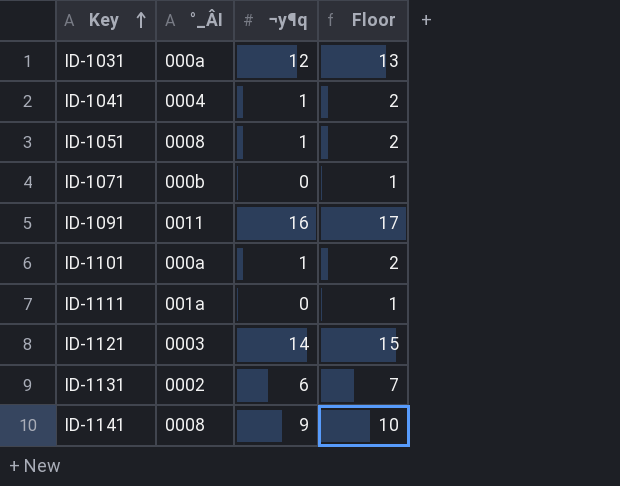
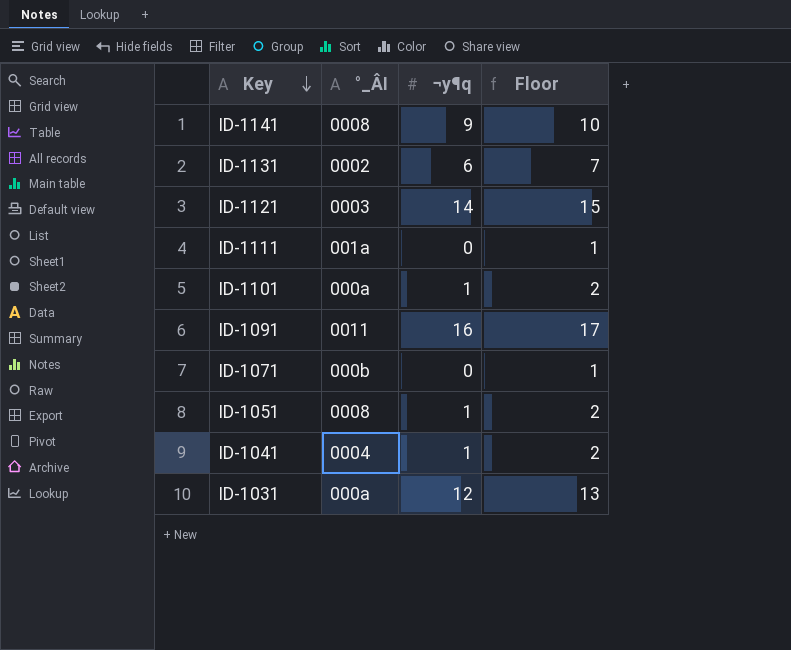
row order: Key ascending -> Key descending

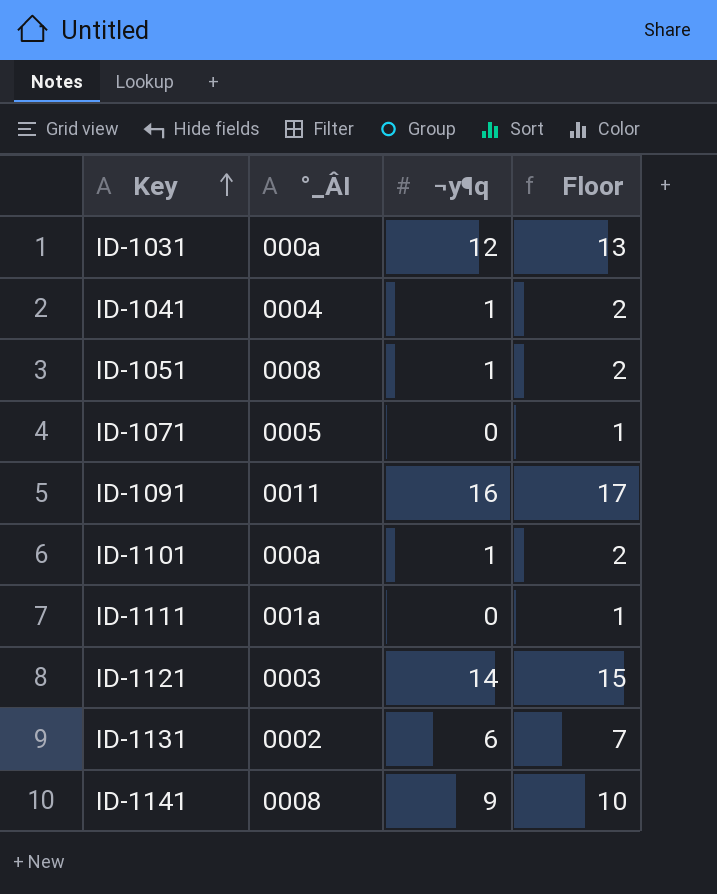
row order: Key descending -> Key ascending
ID-1071 | °_ÂI: 000b -> 0005

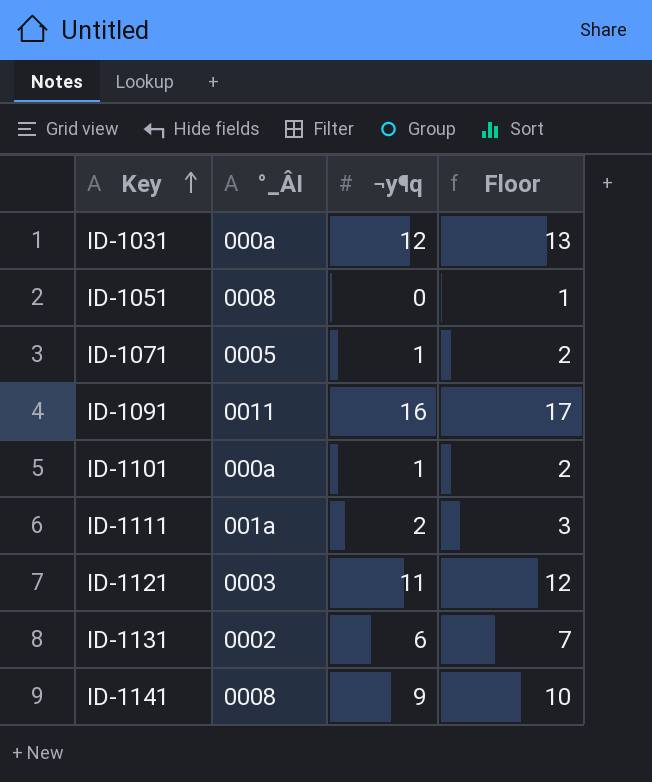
row ID-1041: 0004 | 1 | 2 -> none
ID-1051 | ¬y¶q: 1 -> 0
ID-1051 | Floor: 2 -> 1
ID-1071 | ¬y¶q: 0 -> 1
ID-1071 | Floor: 1 -> 2
ID-1111 | ¬y¶q: 0 -> 2
ID-1111 | Floor: 1 -> 3
ID-1121 | ¬y¶q: 14 -> 11
ID-1121 | Floor: 15 -> 12

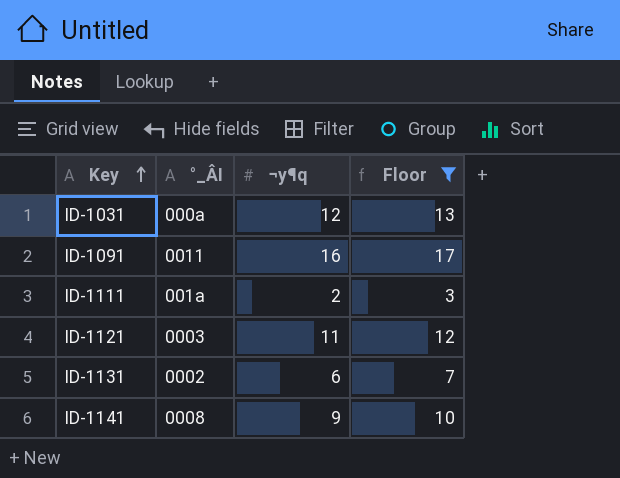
filter: none -> Floor >= 3

